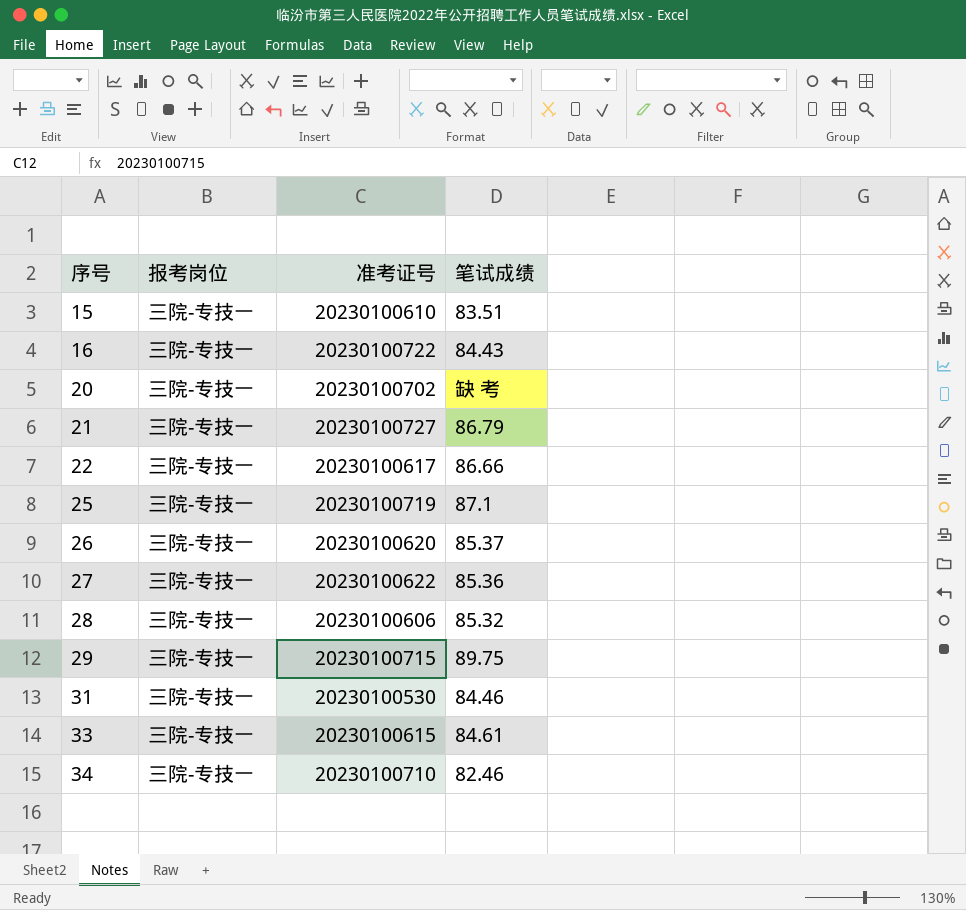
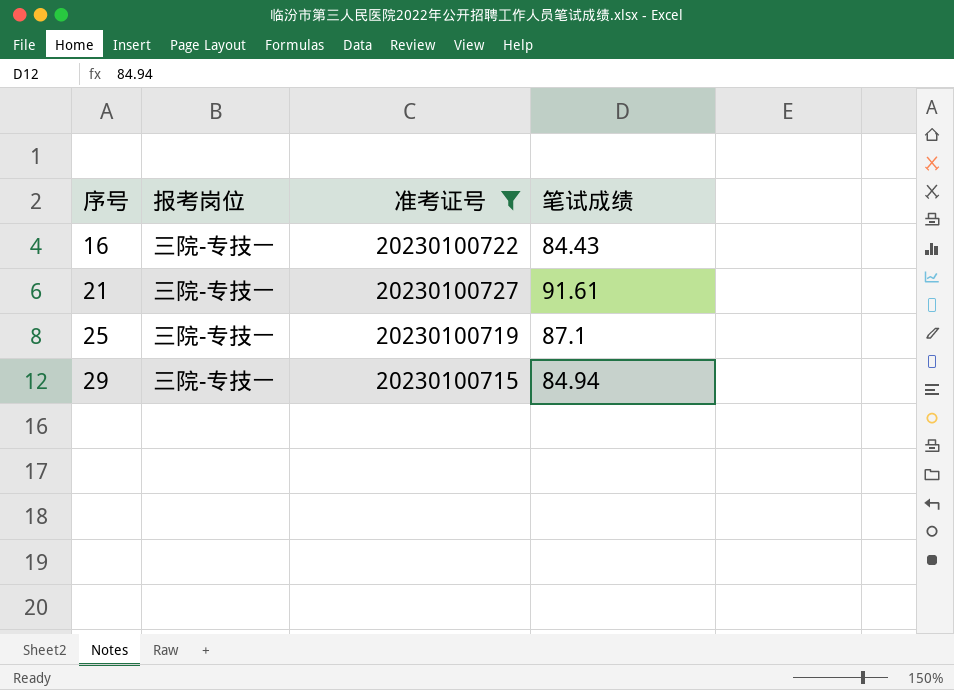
filter: none -> 准考证号 >= 20230100715
21 | 笔试成绩: 86.79 -> 91.61
29 | 笔试成绩: 89.75 -> 84.94

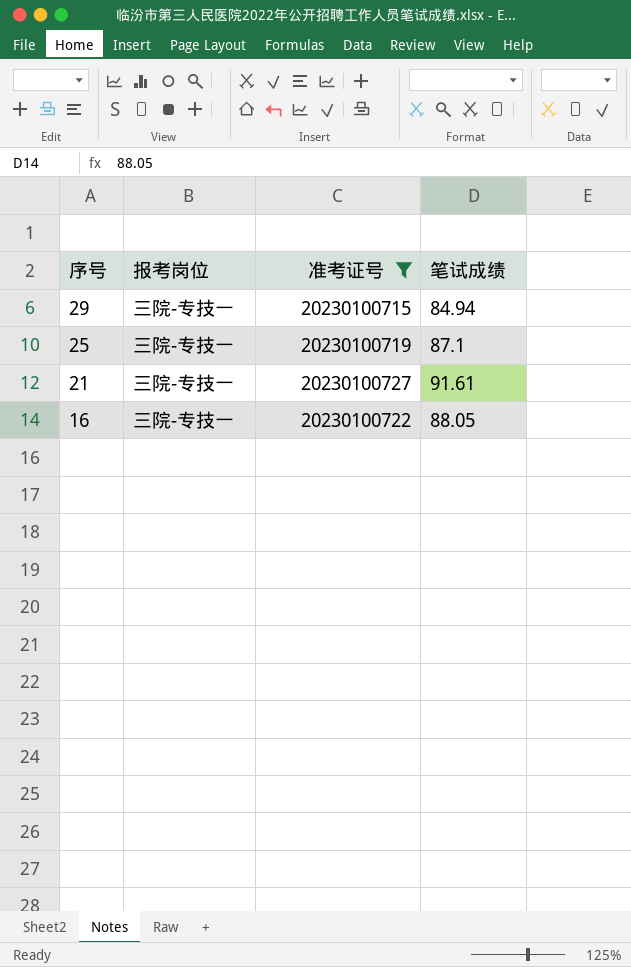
row order: 序号 ascending -> 序号 descending
16 | 笔试成绩: 84.43 -> 88.05

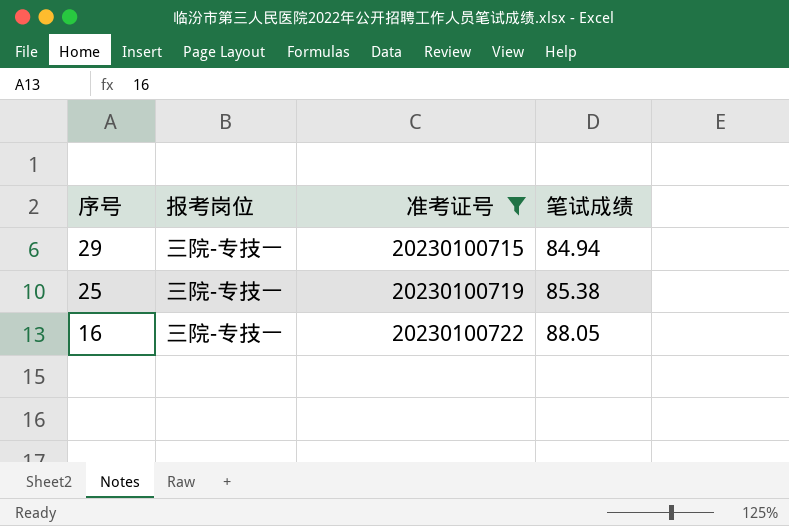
row 21: 三院-专技一 | 20230100727 | 91.61 -> none
25 | 笔试成绩: 87.1 -> 85.38

